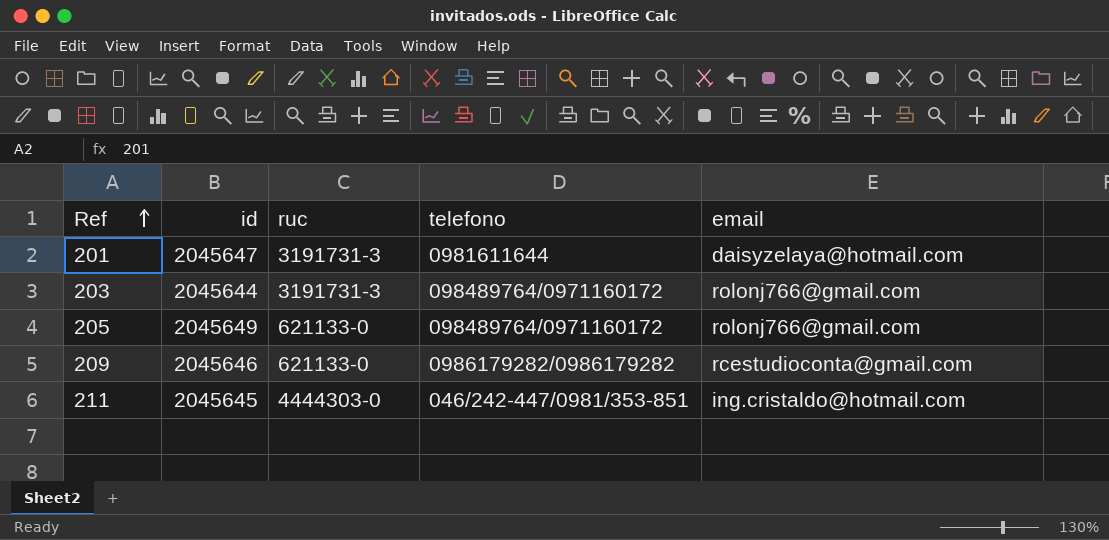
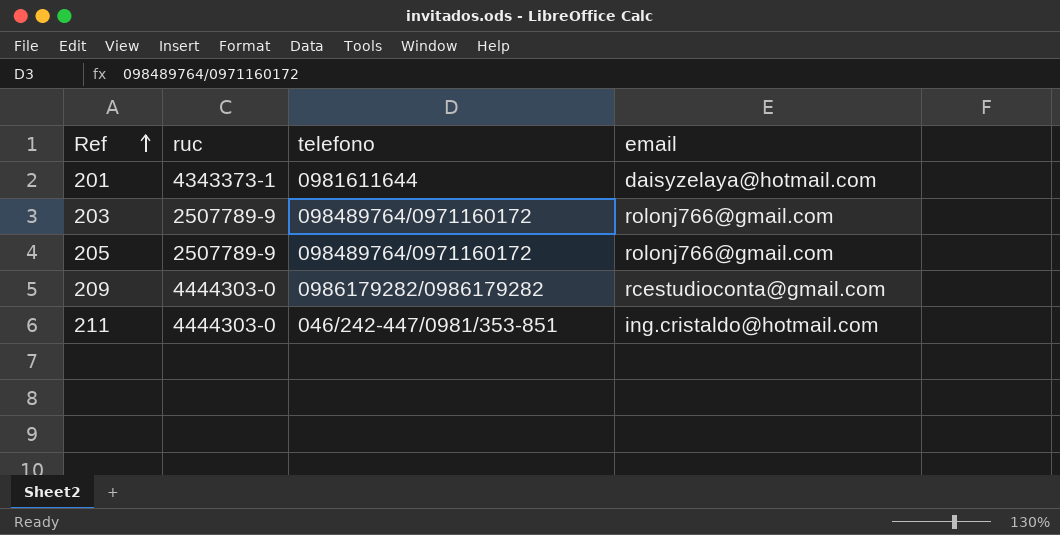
column id | position: 2 -> none
201 | ruc: 3191731-3 -> 4343373-1
203 | ruc: 3191731-3 -> 2507789-9
205 | ruc: 621133-0 -> 2507789-9
209 | ruc: 621133-0 -> 4444303-0

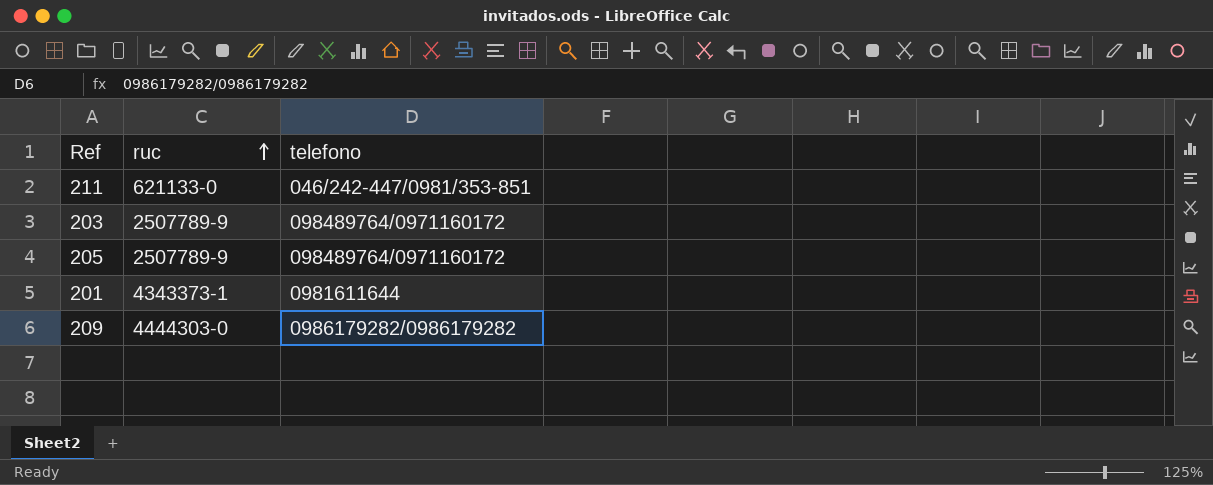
row order: Ref ascending -> ruc ascending
column email | position: 4 -> none
211 | ruc: 4444303-0 -> 621133-0

